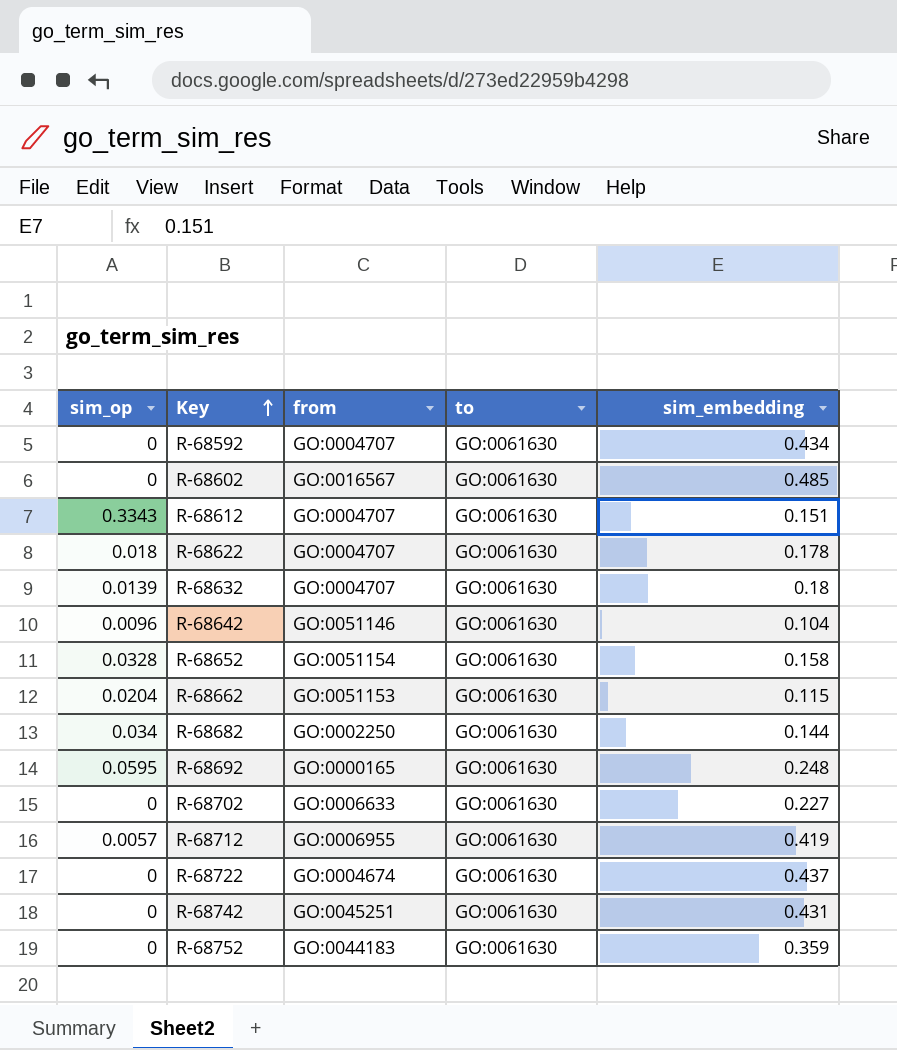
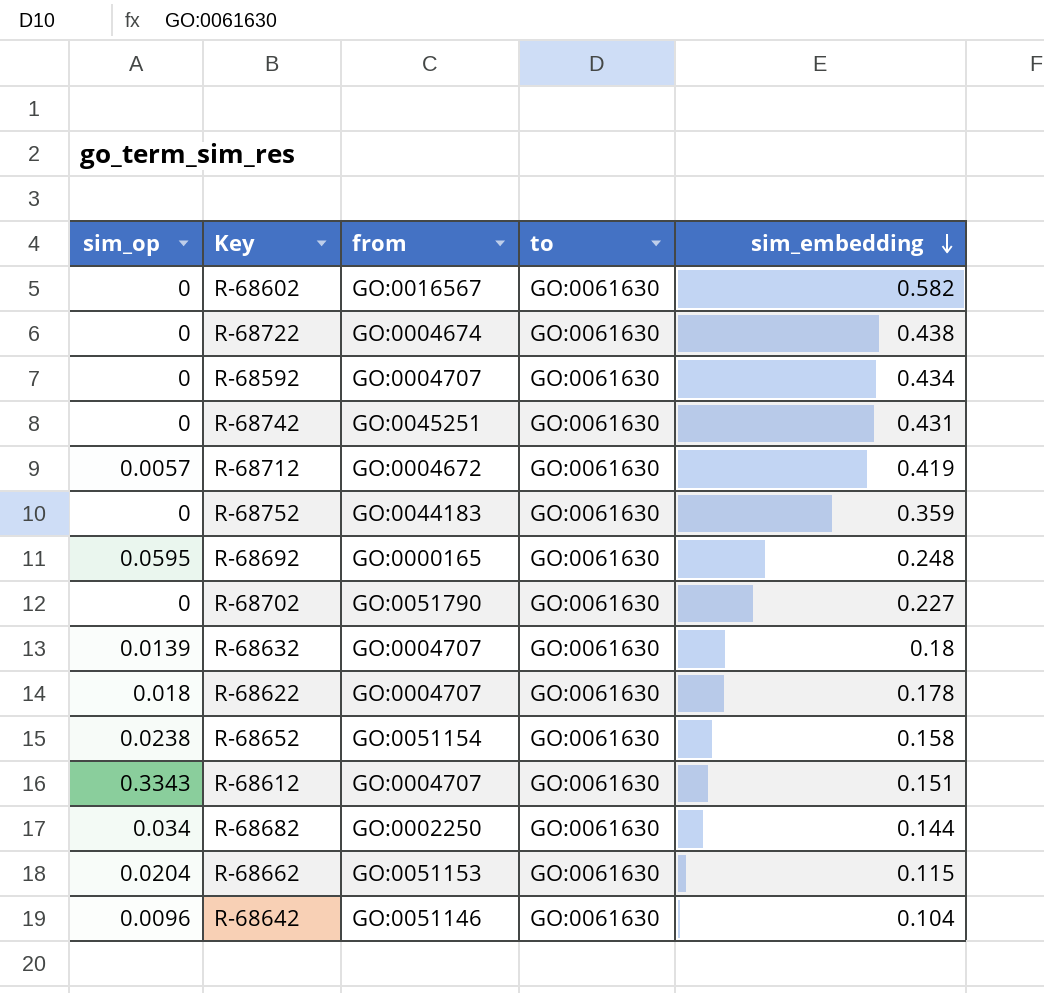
row order: Key ascending -> sim_embedding descending
R-68602 | sim_embedding: 0.485 -> 0.582
R-68722 | sim_embedding: 0.437 -> 0.438
R-68712 | from: GO:0006955 -> GO:0004672
R-68702 | from: GO:0006633 -> GO:0051790
R-68652 | sim_op: 0.0328 -> 0.0238

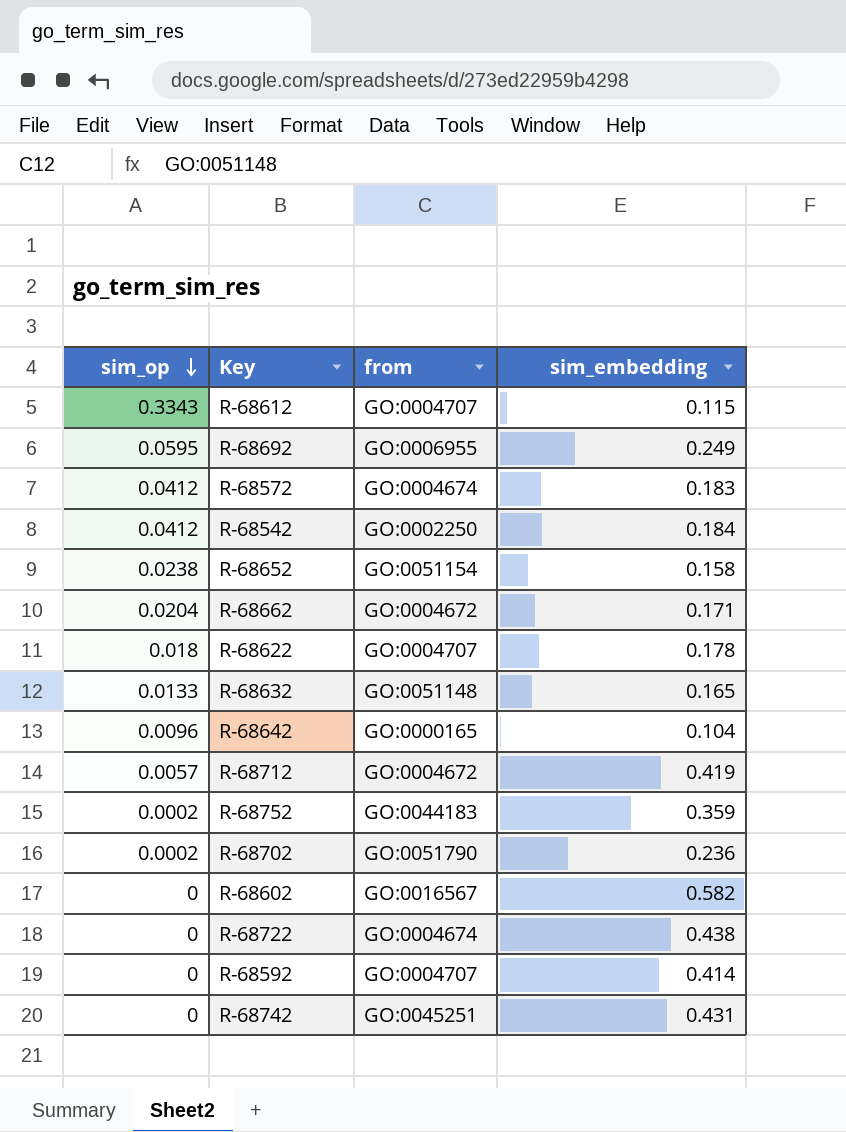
row order: sim_embedding descending -> sim_op descending
column to | position: 4 -> none
row R-68682: 0.034 | GO:0002250 | GO:0061630 | 0.144 -> none
R-68612 | sim_embedding: 0.151 -> 0.115
R-68692 | from: GO:0000165 -> GO:0006955
R-68692 | sim_embedding: 0.248 -> 0.249
row R-68572: none -> 0.0412 | GO:0004674 | 0.183
row R-68542: none -> 0.0412 | GO:0002250 | 0.184
R-68662 | from: GO:0051153 -> GO:0004672
R-68662 | sim_embedding: 0.115 -> 0.171
R-68632 | sim_op: 0.0139 -> 0.0133
R-68632 | from: GO:0004707 -> GO:0051148
R-68632 | sim_embedding: 0.18 -> 0.165
R-68642 | from: GO:0051146 -> GO:0000165
R-68752 | sim_op: 0 -> 0.0002
R-68702 | sim_op: 0 -> 0.0002
R-68702 | sim_embedding: 0.227 -> 0.236
R-68592 | sim_embedding: 0.434 -> 0.414

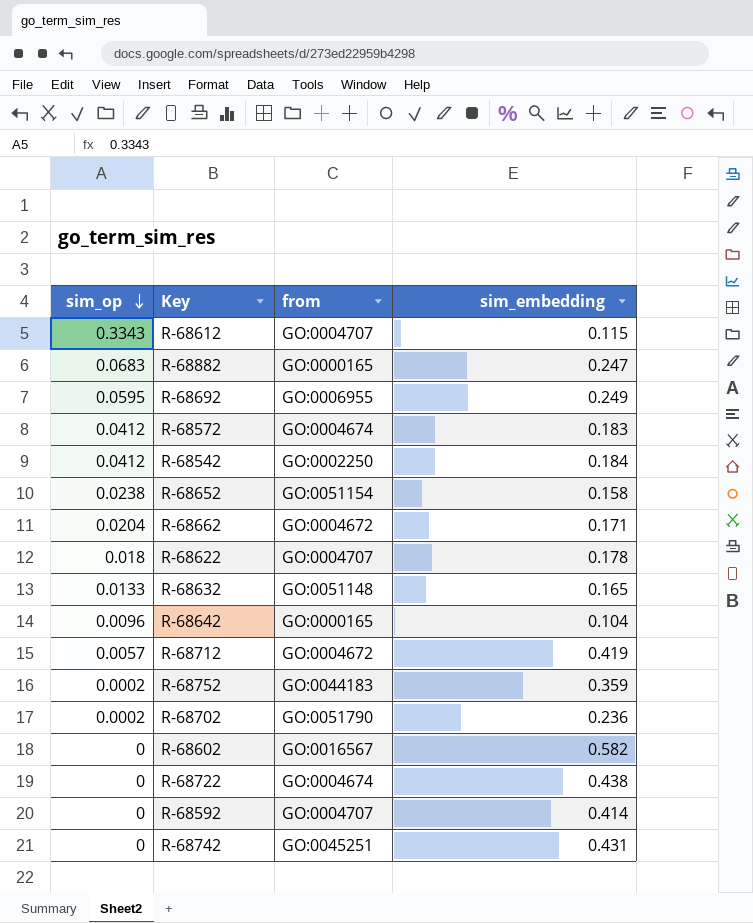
row R-68882: none -> 0.0683 | GO:0000165 | 0.247

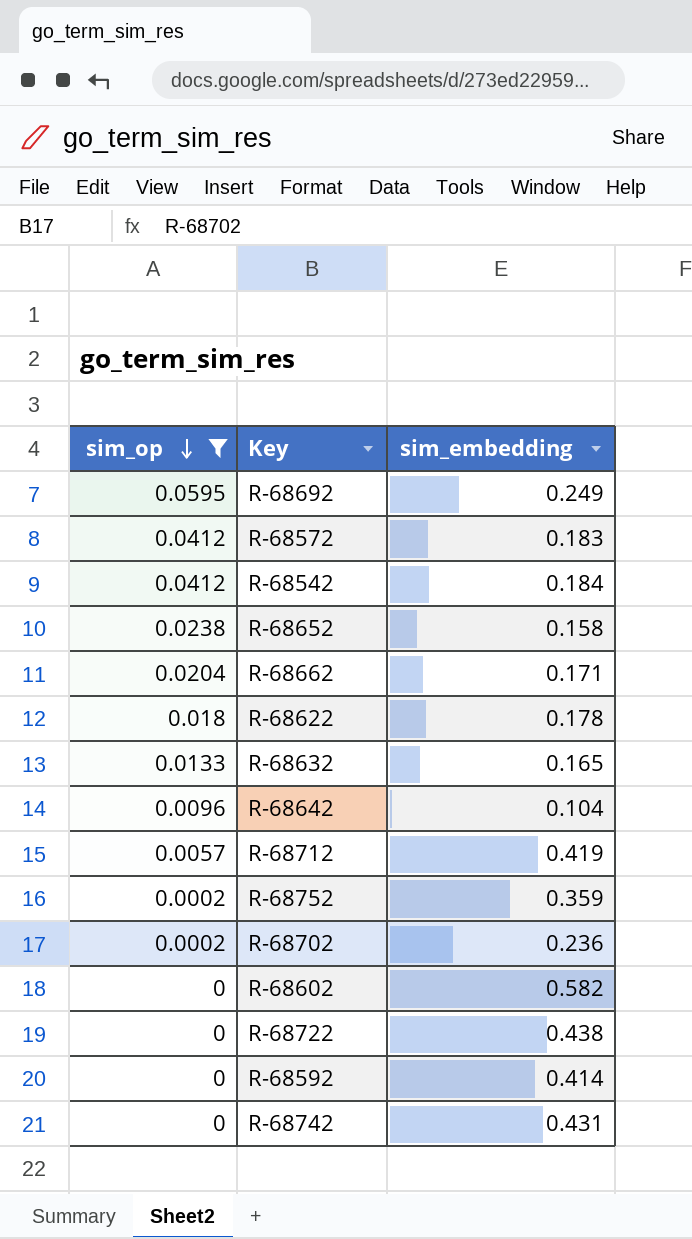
filter: none -> sim_op <= 0.0595
column from | position: 3 -> none

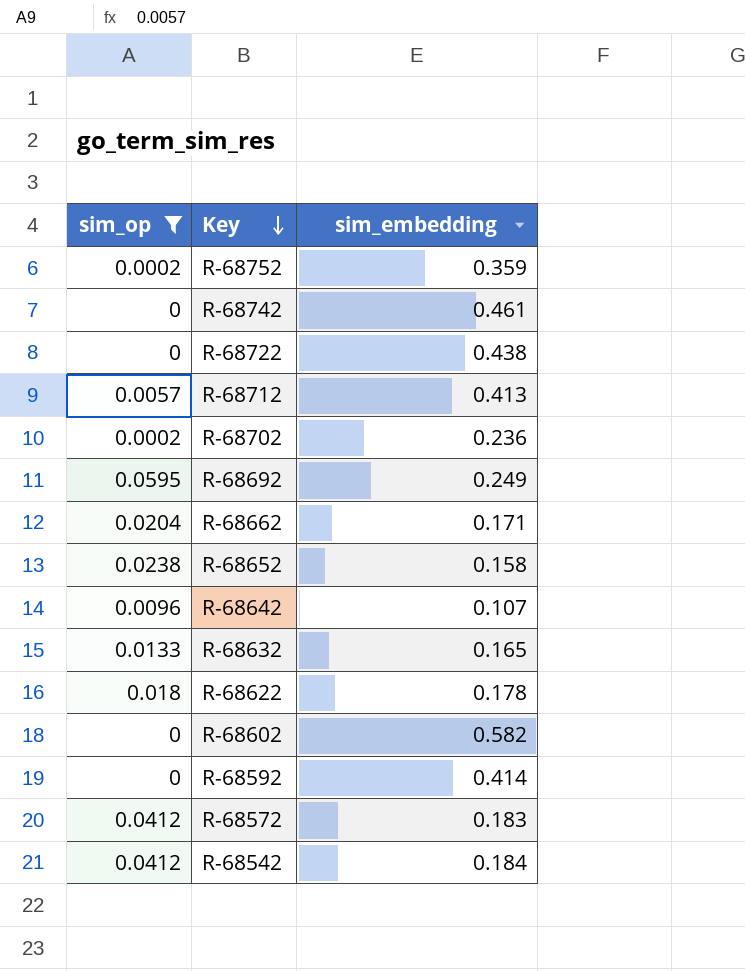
row order: sim_op descending -> Key descending
R-68742 | sim_embedding: 0.431 -> 0.461
R-68712 | sim_embedding: 0.419 -> 0.413
R-68642 | sim_embedding: 0.104 -> 0.107

